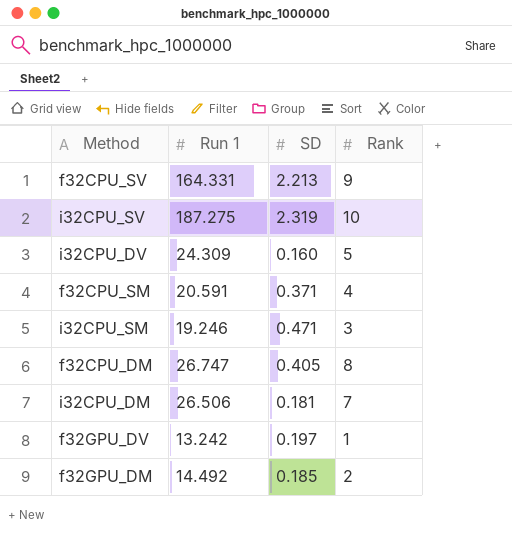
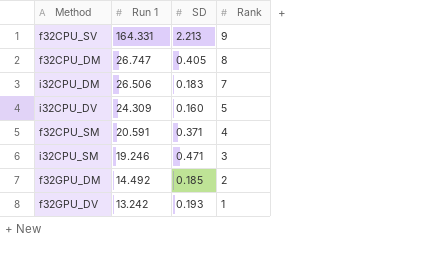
row order: none -> Run 1 descending
row i32CPU_SV: 187.275 | 2.319 | 10 -> none
i32CPU_DM | SD: 0.181 -> 0.183
f32GPU_DV | SD: 0.197 -> 0.193

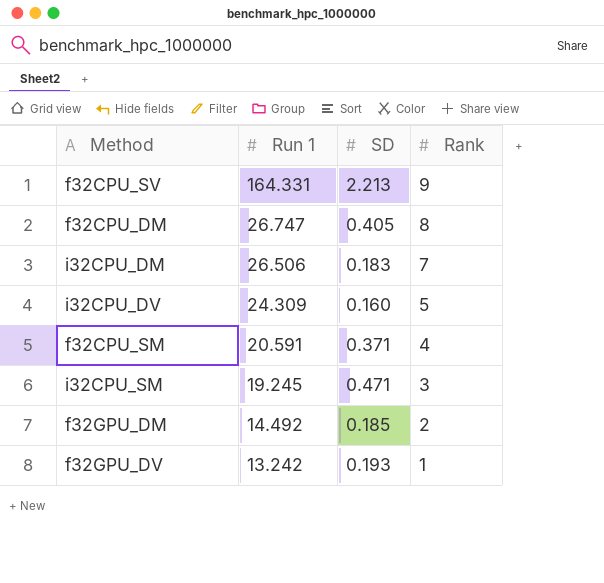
i32CPU_SM | Run 1: 19.246 -> 19.245

